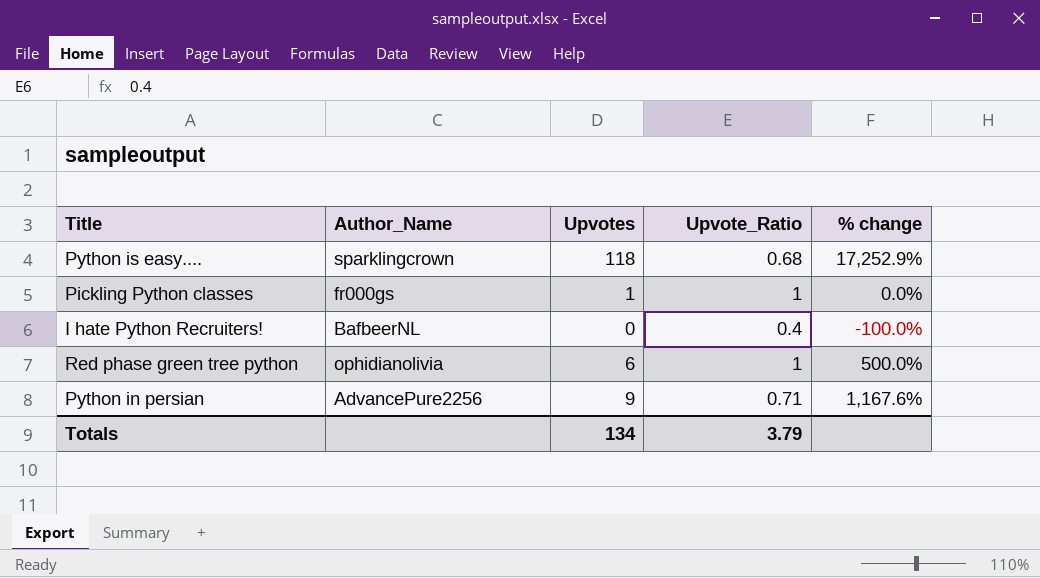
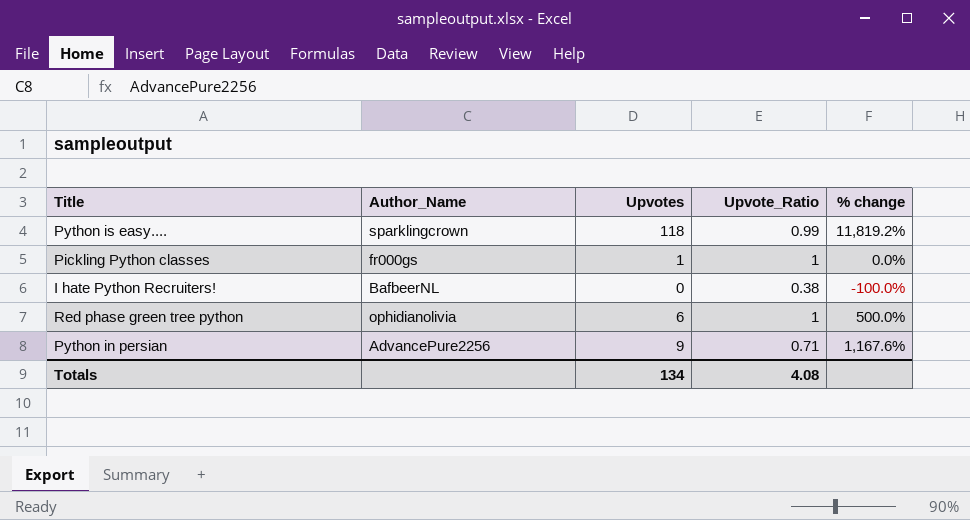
Python is easy.... | Upvote_Ratio: 0.68 -> 0.99
Python is easy.... | % change: 17,252.9% -> 11,819.2%
I hate Python Recruiters! | Upvote_Ratio: 0.4 -> 0.38
Totals | Upvote_Ratio: 3.79 -> 4.08

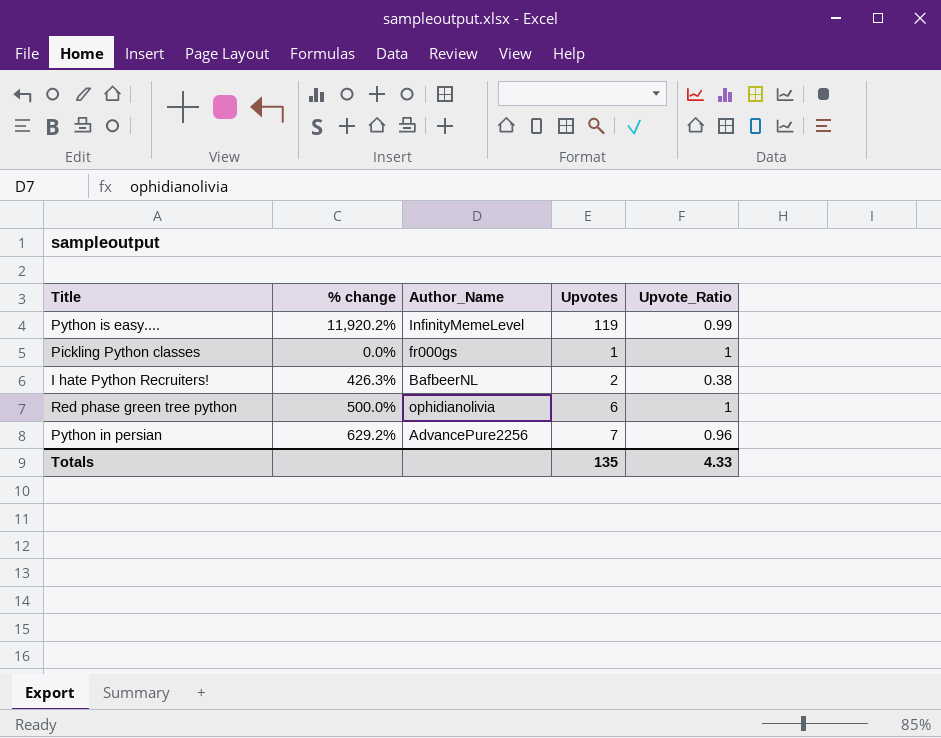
column % change | position: 5 -> 2
Python is easy.... | % change: 11,819.2% -> 11,920.2%
Python is easy.... | Author_Name: sparklingcrown -> InfinityMemeLevel
Python is easy.... | Upvotes: 118 -> 119
I hate Python Recruiters! | % change: -100.0% -> 426.3%
I hate Python Recruiters! | Upvotes: 0 -> 2
Python in persian | % change: 1,167.6% -> 629.2%
Python in persian | Upvotes: 9 -> 7
Python in persian | Upvote_Ratio: 0.71 -> 0.96
Totals | Upvotes: 134 -> 135
Totals | Upvote_Ratio: 4.08 -> 4.33

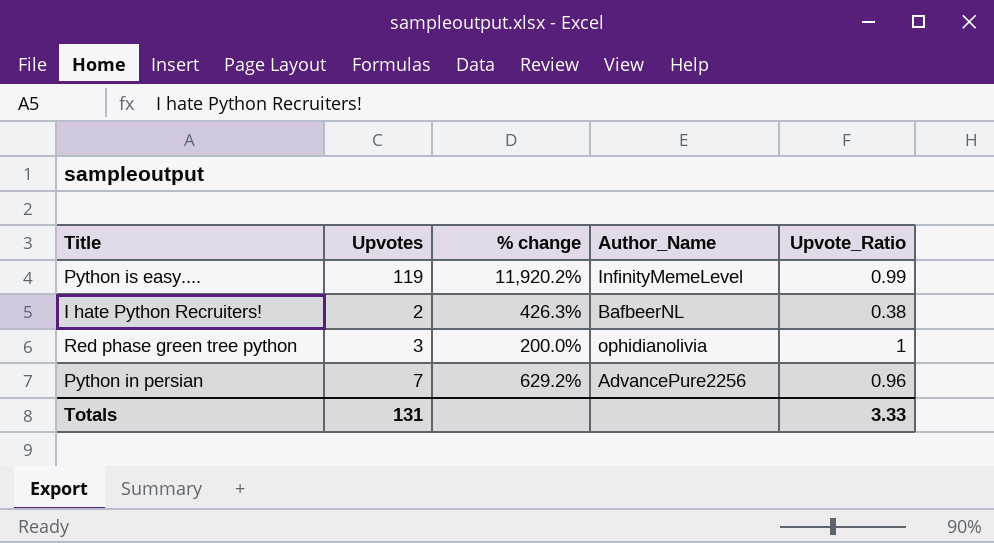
column Upvotes | position: 4 -> 2
row Pickling Python classes: 0.0% | fr000gs | 1 | 1 -> none
Red phase green tree python | Upvotes: 6 -> 3
Red phase green tree python | % change: 500.0% -> 200.0%
Totals | Upvotes: 135 -> 131
Totals | Upvote_Ratio: 4.33 -> 3.33

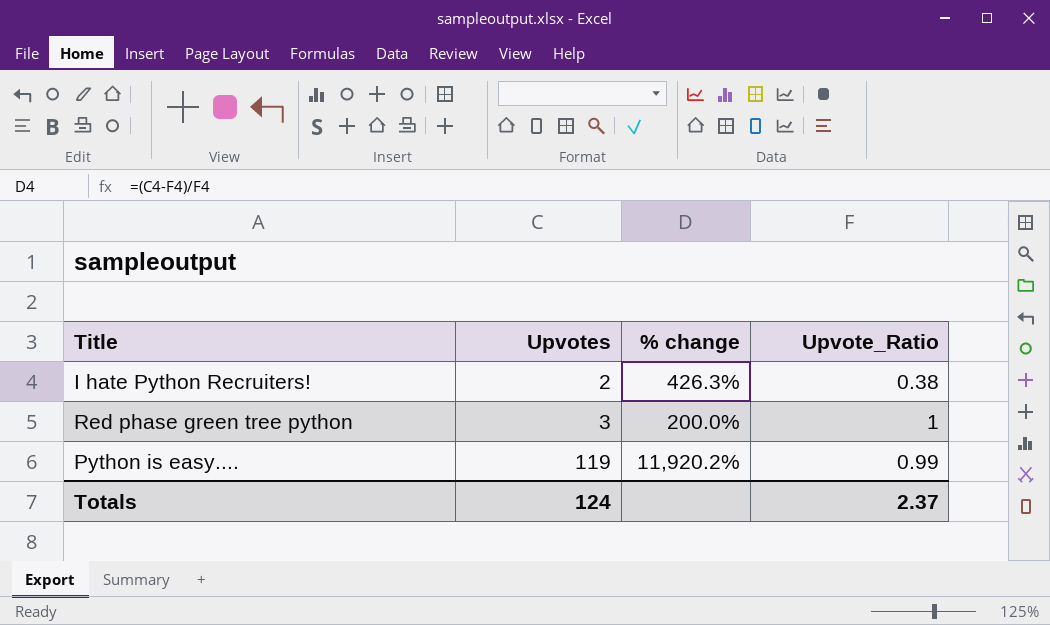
row order: none -> Upvotes ascending
column Author_Name | position: 4 -> none
row Python in persian: 7 | 629.2% | AdvancePure2256 | 0.96 -> none
Totals | Upvotes: 131 -> 124
Totals | Upvote_Ratio: 3.33 -> 2.37

